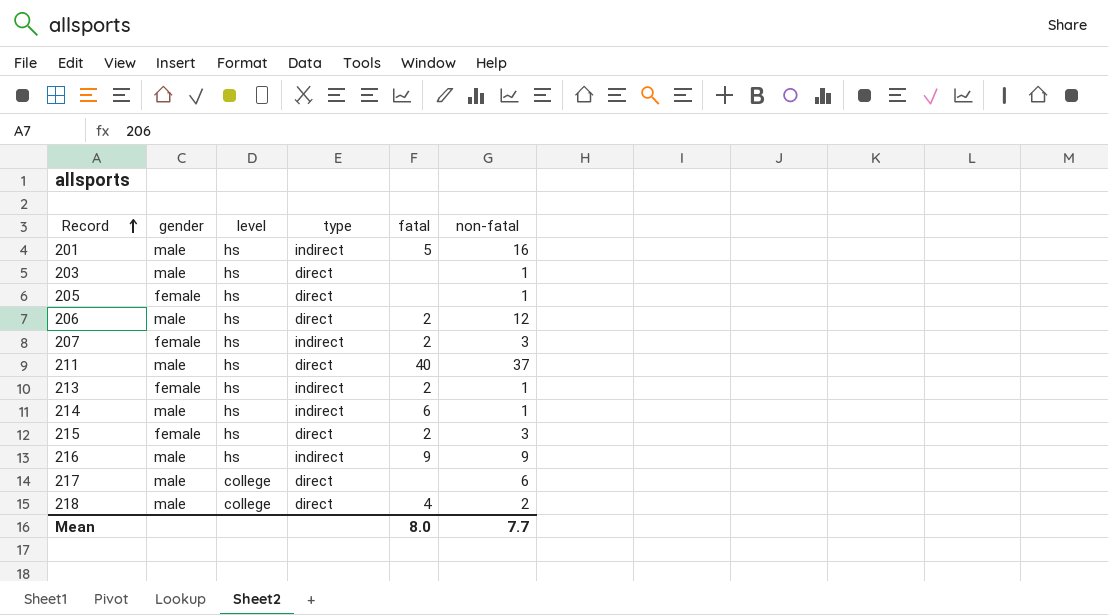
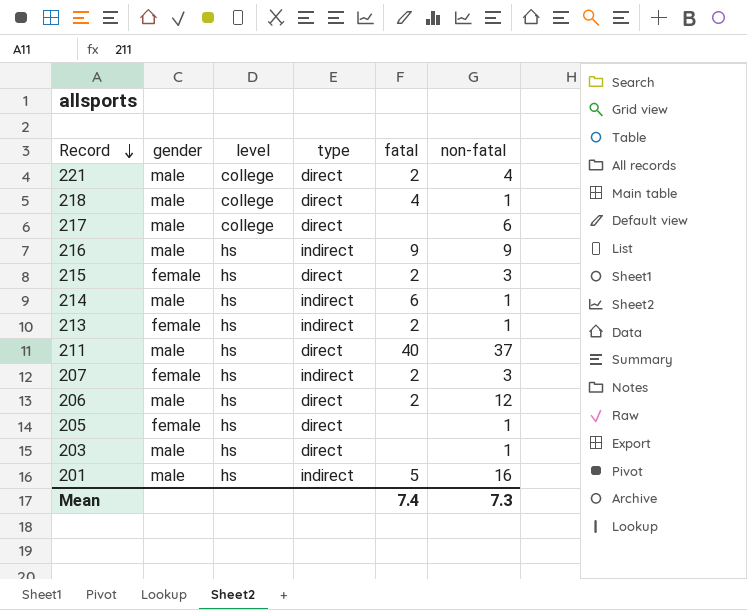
row order: Record ascending -> Record descending
row 221: none -> male | college | direct | 2 | 4
218 | non-fatal: 2 -> 1
Mean | fatal: 8.0 -> 7.4
Mean | non-fatal: 7.7 -> 7.3

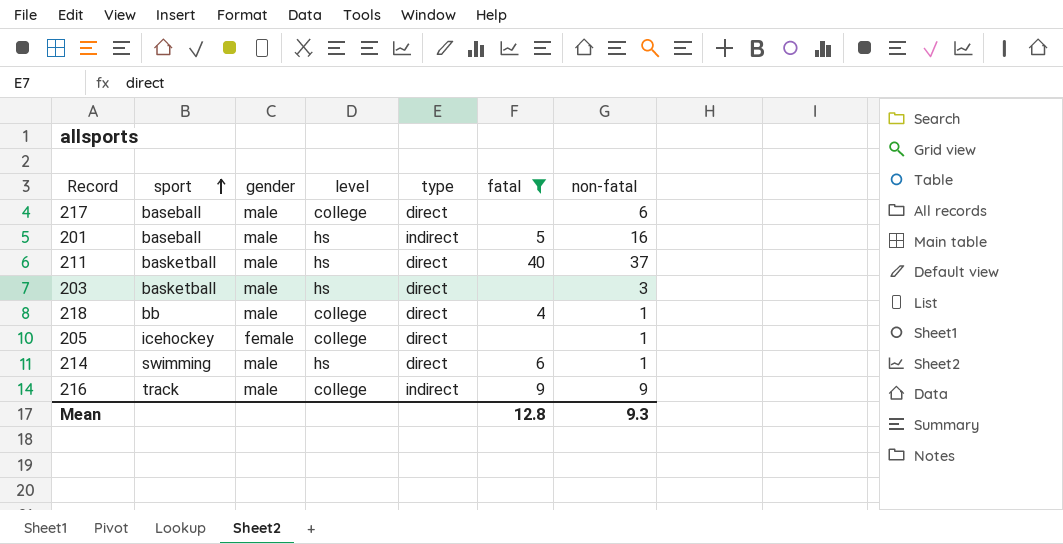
filter: none -> fatal != 2
row order: Record descending -> sport ascending
column sport | position: none -> 2
203 | non-fatal: 1 -> 3
205 | level: hs -> college
214 | type: indirect -> direct
216 | level: hs -> college
Mean | fatal: 7.4 -> 12.8
Mean | non-fatal: 7.3 -> 9.3

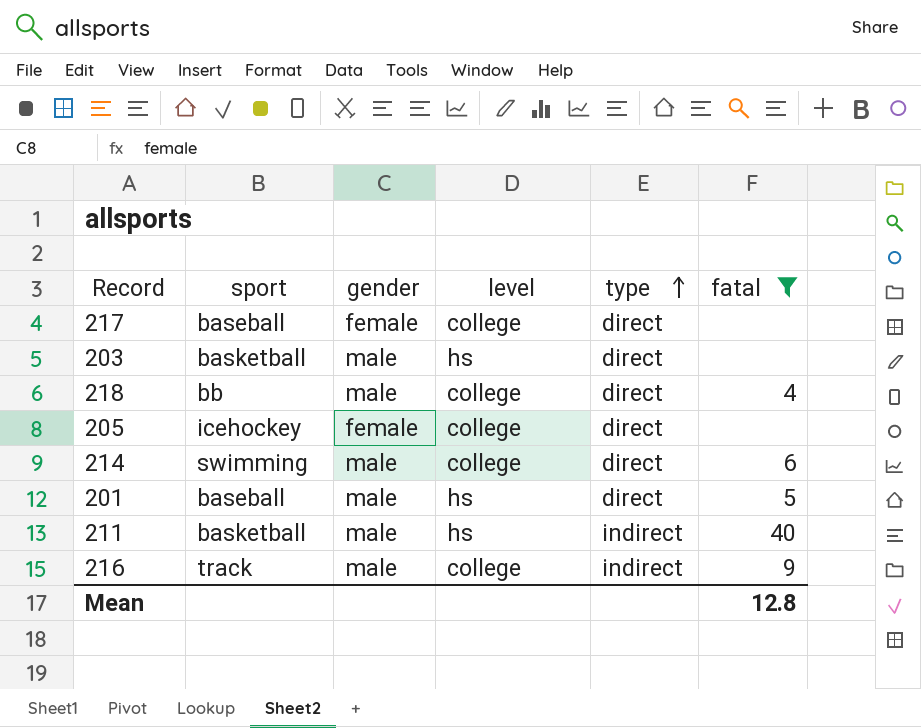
row order: sport ascending -> type ascending
column non-fatal | position: 7 -> none
217 | gender: male -> female
214 | level: hs -> college
201 | type: indirect -> direct
211 | type: direct -> indirect

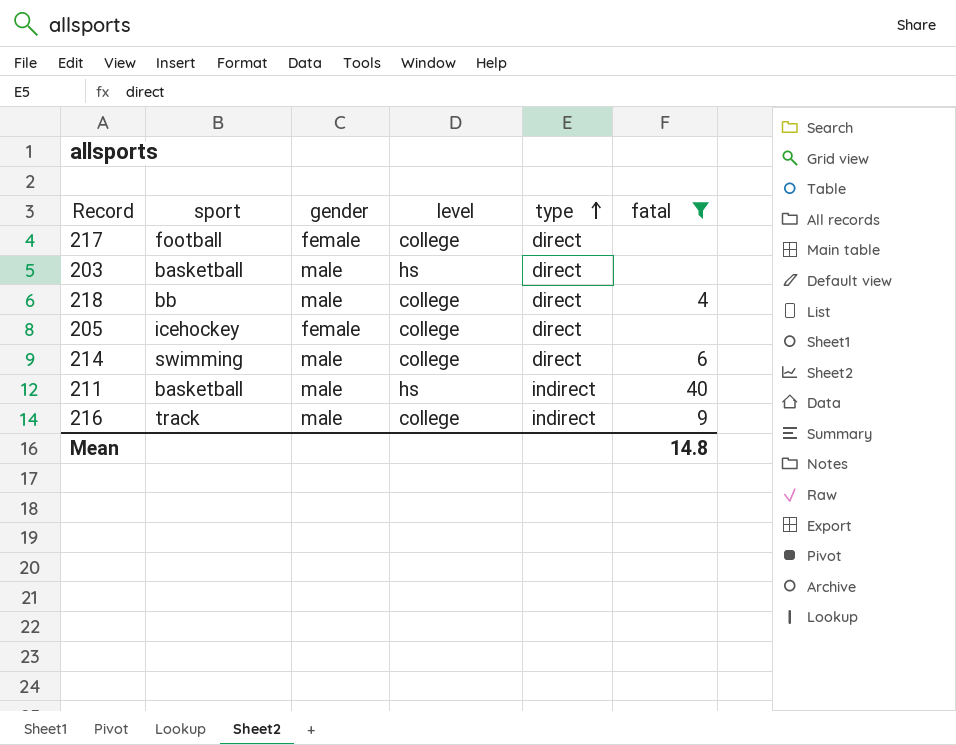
row 201: baseball | male | hs | direct | 5 -> none
217 | sport: baseball -> football
Mean | fatal: 12.8 -> 14.8

